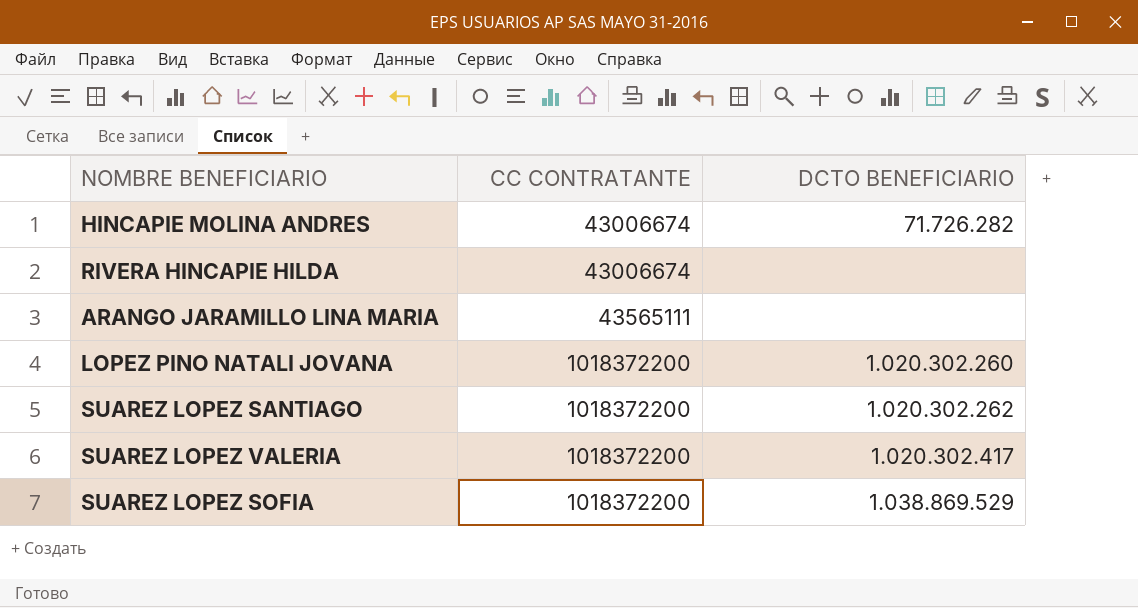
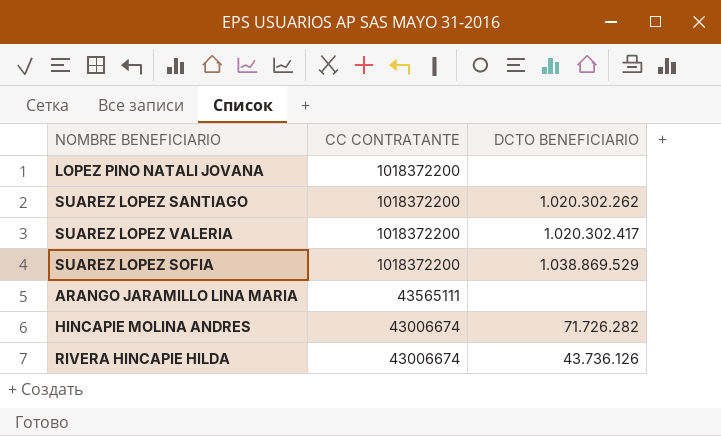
row order: CC CONTRATANTE ascending -> CC CONTRATANTE descending
LOPEZ PINO NATALI JOVANA | DCTO BENEFICIARIO: 1.020.302.260 -> none
RIVERA HINCAPIE HILDA | DCTO BENEFICIARIO: none -> 43.736.126

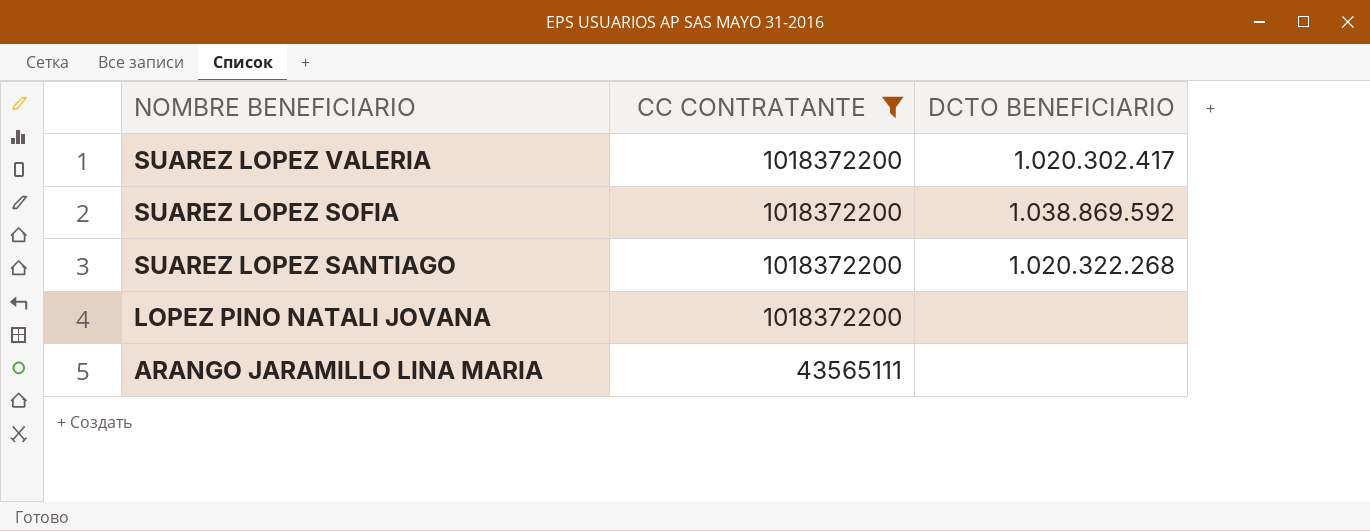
filter: none -> CC CONTRATANTE != 43006674
row order: CC CONTRATANTE descending -> NOMBRE BENEFICIARIO descending
SUAREZ LOPEZ SOFIA | DCTO BENEFICIARIO: 1.038.869.529 -> 1.038.869.592
SUAREZ LOPEZ SANTIAGO | DCTO BENEFICIARIO: 1.020.302.262 -> 1.020.322.268

